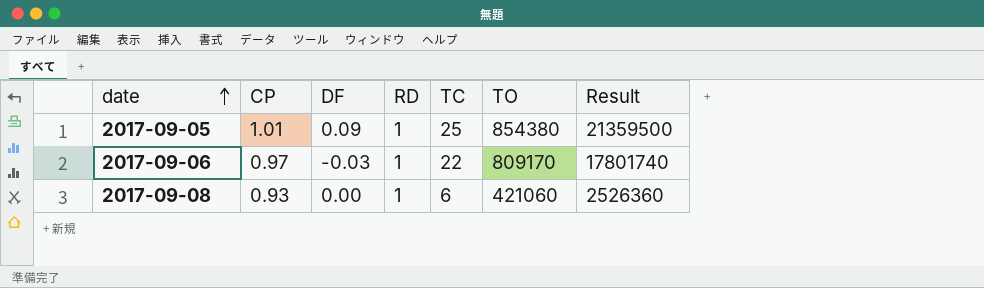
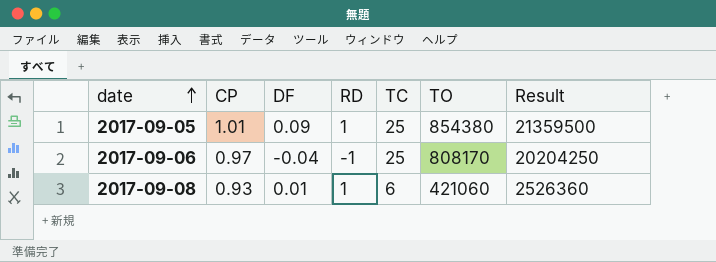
2017-09-06 | DF: -0.03 -> -0.04
2017-09-06 | RD: 1 -> -1
2017-09-06 | TC: 22 -> 25
2017-09-06 | TO: 809170 -> 808170
2017-09-06 | Result: 17801740 -> 20204250
2017-09-08 | DF: 0.00 -> 0.01

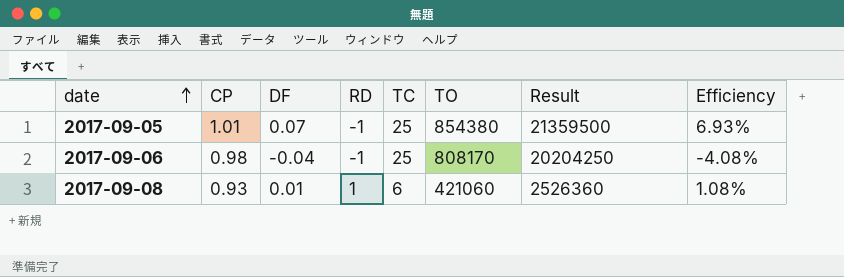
column Efficiency | formula: none -> [DF] / [CP]
2017-09-05 | DF: 0.09 -> 0.07
2017-09-05 | RD: 1 -> -1
2017-09-06 | CP: 0.97 -> 0.98

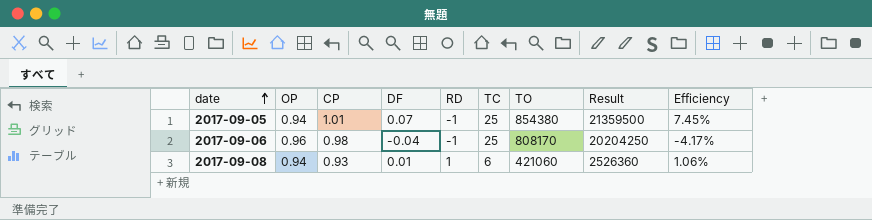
column OP | position: none -> 2
column Efficiency | formula: [DF] / [CP] -> [DF] / [OP]

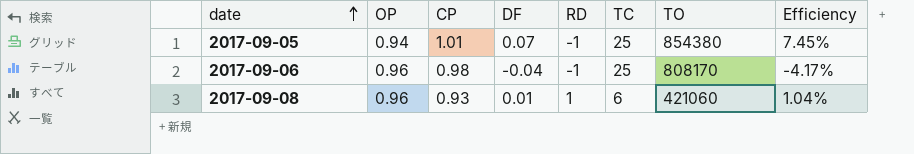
column Result | formula: [TC] * [TO] -> none
2017-09-08 | OP: 0.94 -> 0.96
2017-09-08 | Efficiency: 1.06% -> 1.04%

